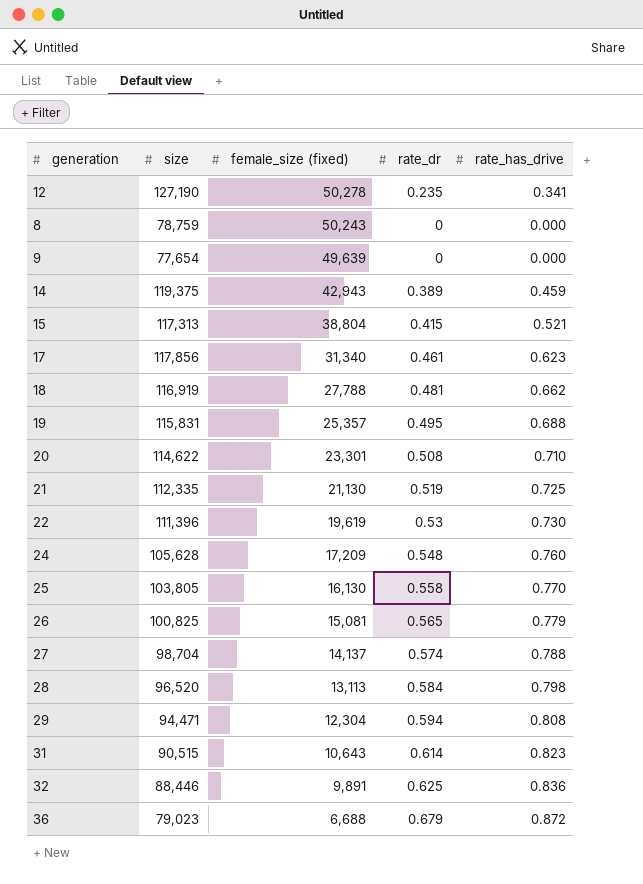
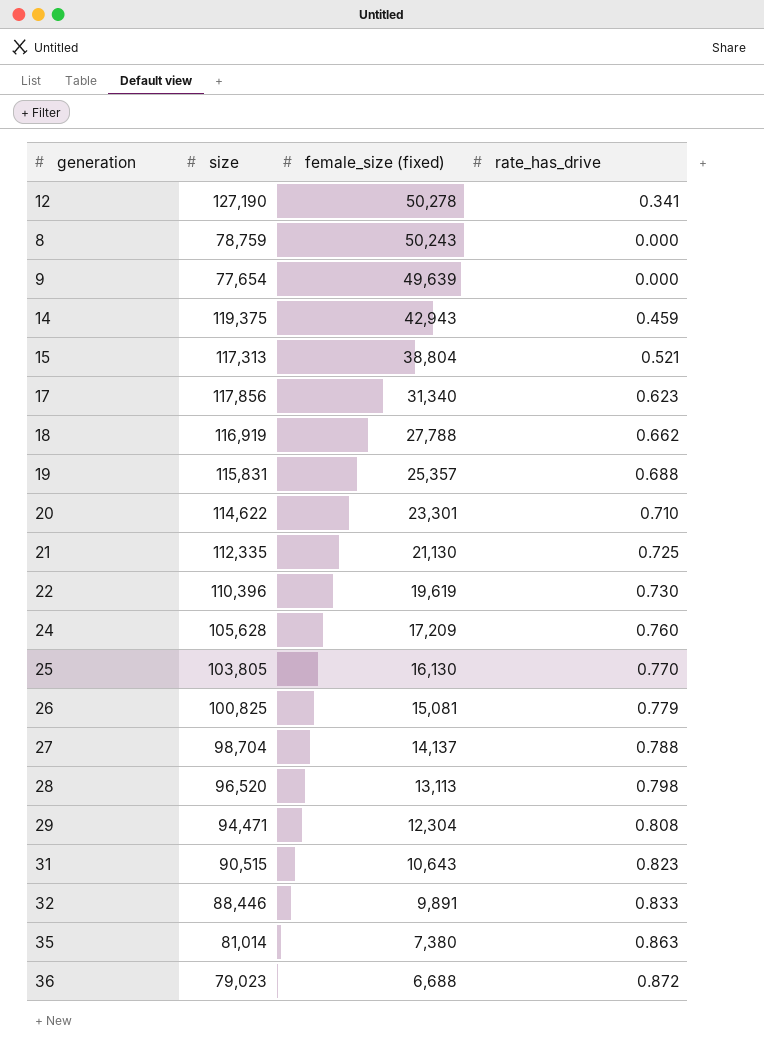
column rate_dr | position: 4 -> none
22 | size: 111,396 -> 110,396
32 | rate_has_drive: 0.836 -> 0.833
row 35: none -> 81,014 | 7,380 | 0.863

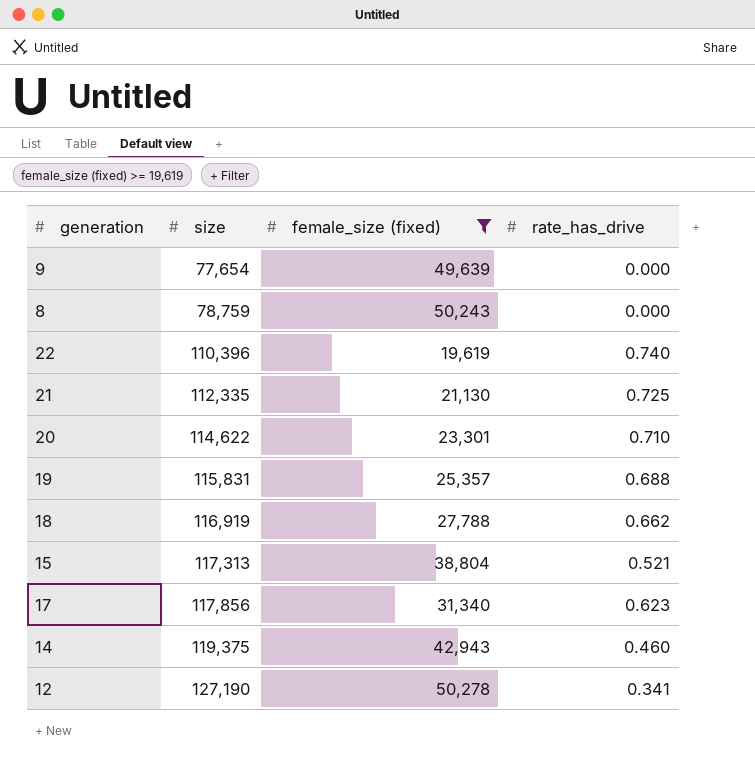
filter: none -> female_size (fixed) >= 19,619
row order: female_size (fixed) descending -> size ascending
22 | rate_has_drive: 0.730 -> 0.740
14 | rate_has_drive: 0.459 -> 0.460

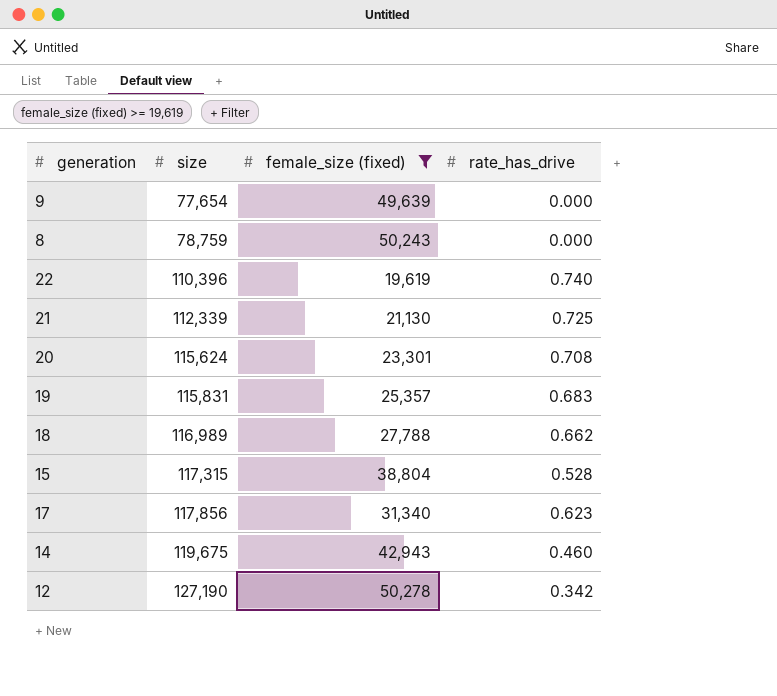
21 | size: 112,335 -> 112,339
20 | size: 114,622 -> 115,624
20 | rate_has_drive: 0.710 -> 0.708
19 | rate_has_drive: 0.688 -> 0.683
18 | size: 116,919 -> 116,989
15 | size: 117,313 -> 117,315
15 | rate_has_drive: 0.521 -> 0.528
14 | size: 119,375 -> 119,675
12 | rate_has_drive: 0.341 -> 0.342

